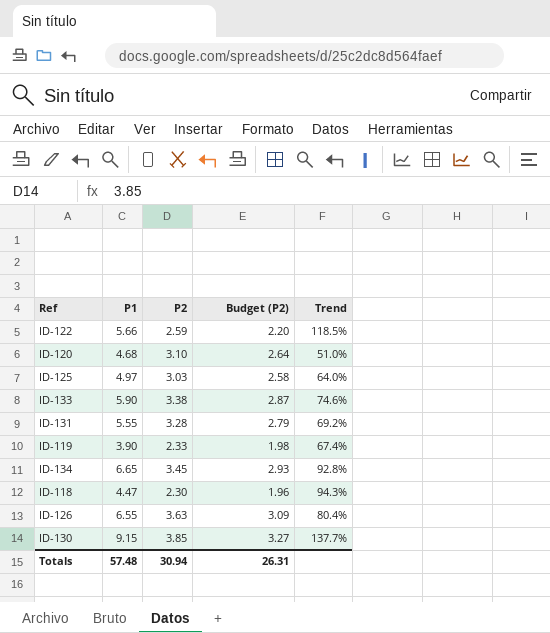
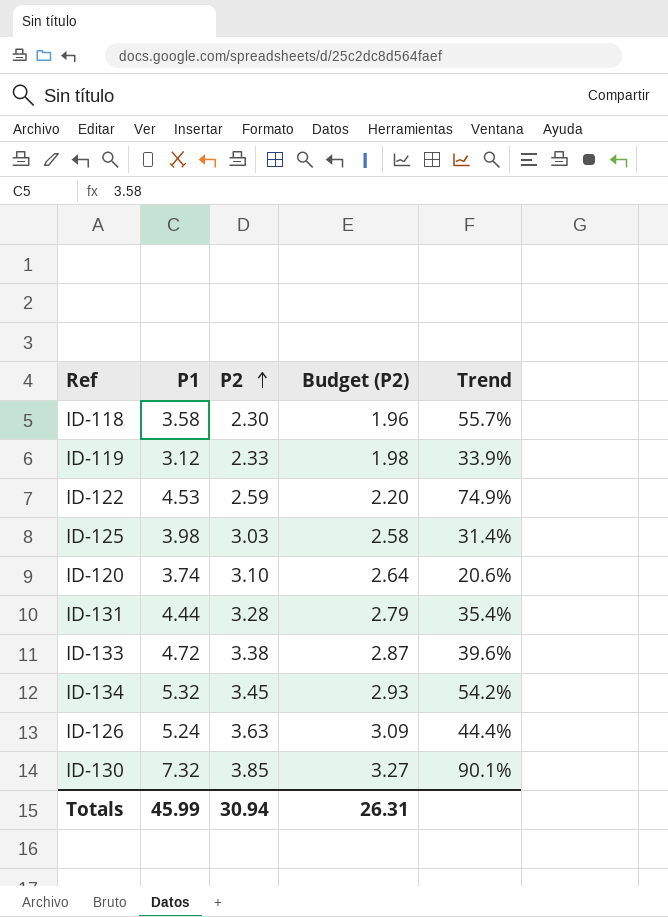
row order: none -> P2 ascending
ID-118 | P1: 4.47 -> 3.58
ID-118 | Trend: 94.3% -> 55.7%
ID-119 | P1: 3.90 -> 3.12
ID-119 | Trend: 67.4% -> 33.9%
ID-122 | P1: 5.66 -> 4.53
ID-122 | Trend: 118.5% -> 74.9%
ID-125 | P1: 4.97 -> 3.98
ID-125 | Trend: 64.0% -> 31.4%
ID-120 | P1: 4.68 -> 3.74
ID-120 | Trend: 51.0% -> 20.6%
ID-131 | P1: 5.55 -> 4.44
ID-131 | Trend: 69.2% -> 35.4%
ID-133 | P1: 5.90 -> 4.72
ID-133 | Trend: 74.6% -> 39.6%
ID-134 | P1: 6.65 -> 5.32
ID-134 | Trend: 92.8% -> 54.2%
ID-126 | P1: 6.55 -> 5.24
ID-126 | Trend: 80.4% -> 44.4%
ID-130 | P1: 9.15 -> 7.32
ID-130 | Trend: 137.7% -> 90.1%
Totals | P1: 57.48 -> 45.99

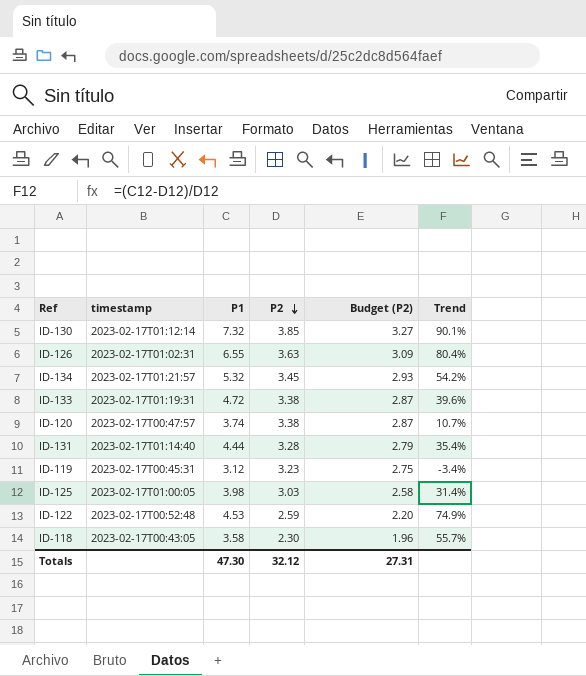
row order: P2 ascending -> P2 descending
column timestamp | position: none -> 2
ID-126 | P1: 5.24 -> 6.55
ID-126 | Trend: 44.4% -> 80.4%
ID-120 | P2: 3.10 -> 3.38
ID-120 | Budget (P2): 2.64 -> 2.87
ID-120 | Trend: 20.6% -> 10.7%
ID-119 | P2: 2.33 -> 3.23
ID-119 | Budget (P2): 1.98 -> 2.75
ID-119 | Trend: 33.9% -> -3.4%
Totals | P1: 45.99 -> 47.30
Totals | P2: 30.94 -> 32.12
Totals | Budget (P2): 26.31 -> 27.31

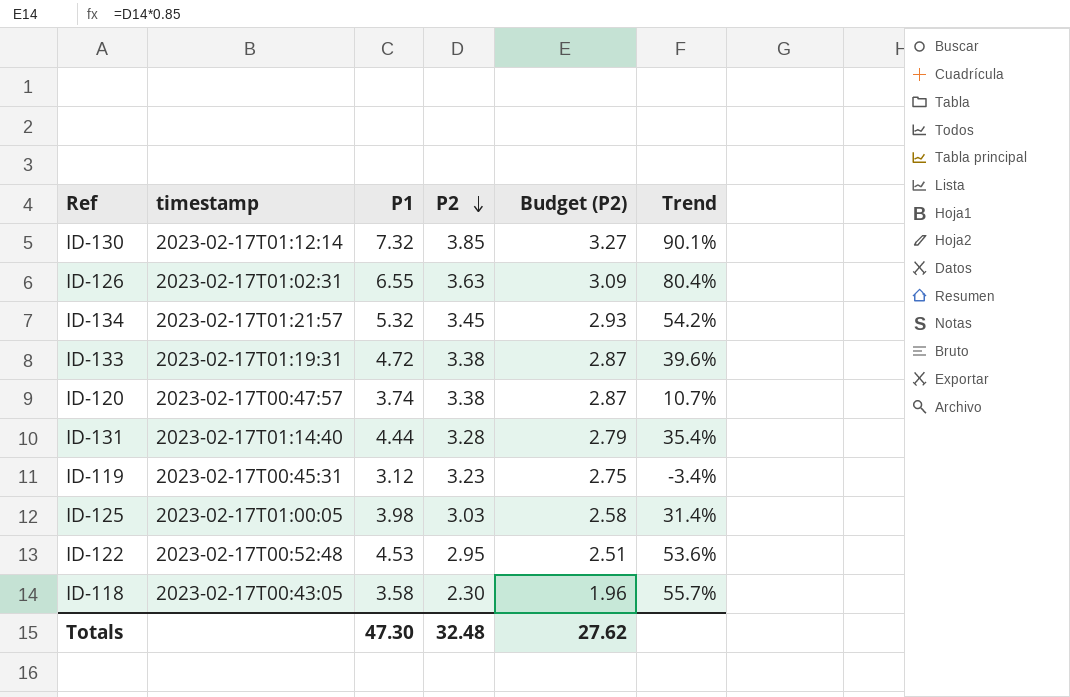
ID-122 | P2: 2.59 -> 2.95
ID-122 | Budget (P2): 2.20 -> 2.51
ID-122 | Trend: 74.9% -> 53.6%
Totals | P2: 32.12 -> 32.48
Totals | Budget (P2): 27.31 -> 27.62

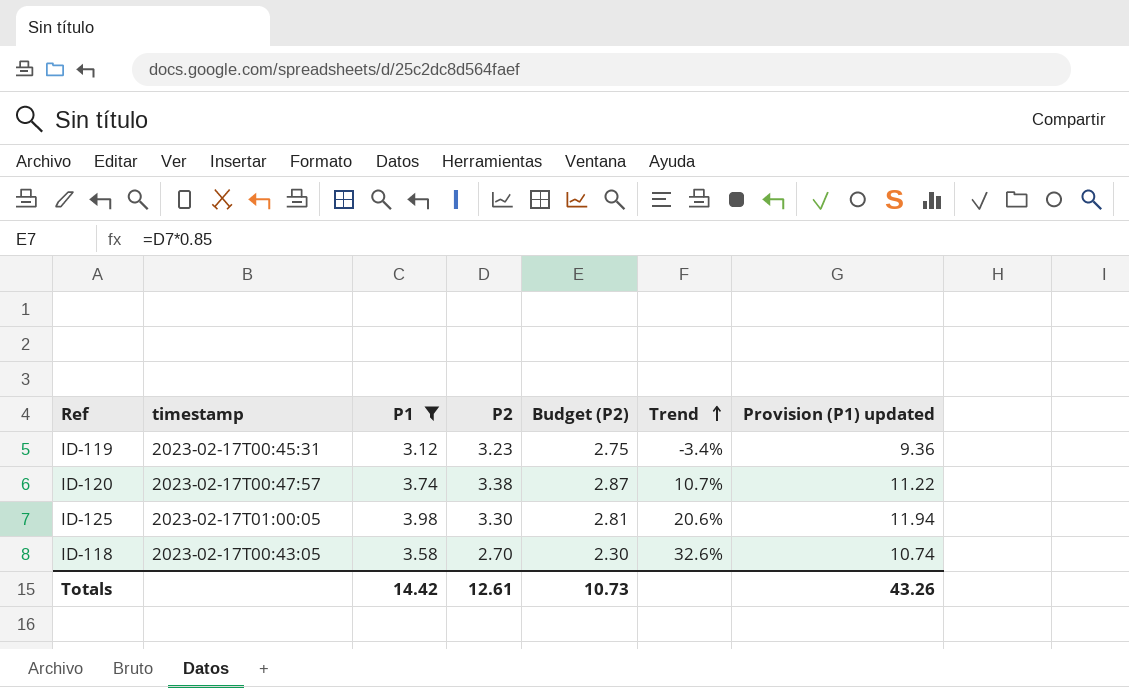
filter: none -> P1 <= 3.98
row order: P2 descending -> Trend ascending
column Provision (P1) updated | formula: none -> [P1] * 3
ID-125 | P2: 3.03 -> 3.30
ID-125 | Budget (P2): 2.58 -> 2.81
ID-125 | Trend: 31.4% -> 20.6%
ID-118 | P2: 2.30 -> 2.70
ID-118 | Budget (P2): 1.96 -> 2.30
ID-118 | Trend: 55.7% -> 32.6%
Totals | P1: 47.30 -> 14.42
Totals | P2: 32.48 -> 12.61
Totals | Budget (P2): 27.62 -> 10.73

